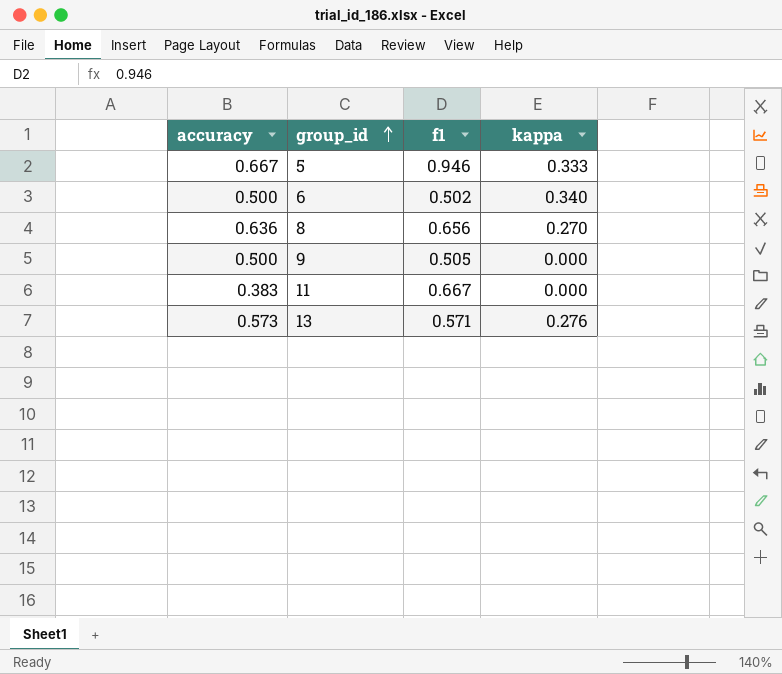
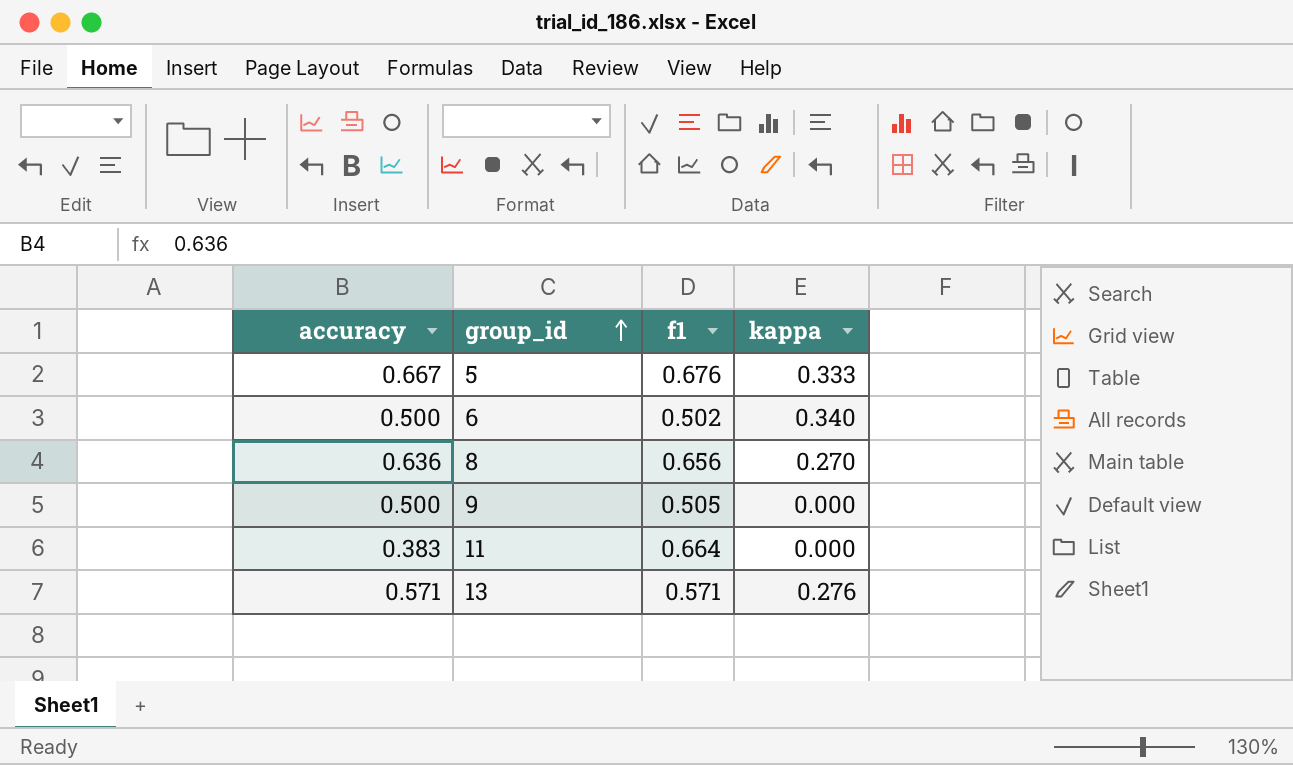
5 | f1: 0.946 -> 0.676
11 | f1: 0.667 -> 0.664
13 | accuracy: 0.573 -> 0.571

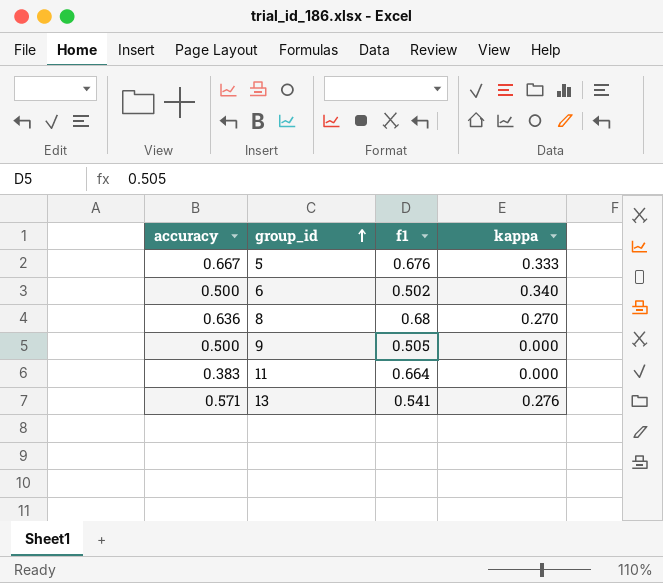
8 | f1: 0.656 -> 0.68
13 | f1: 0.571 -> 0.541

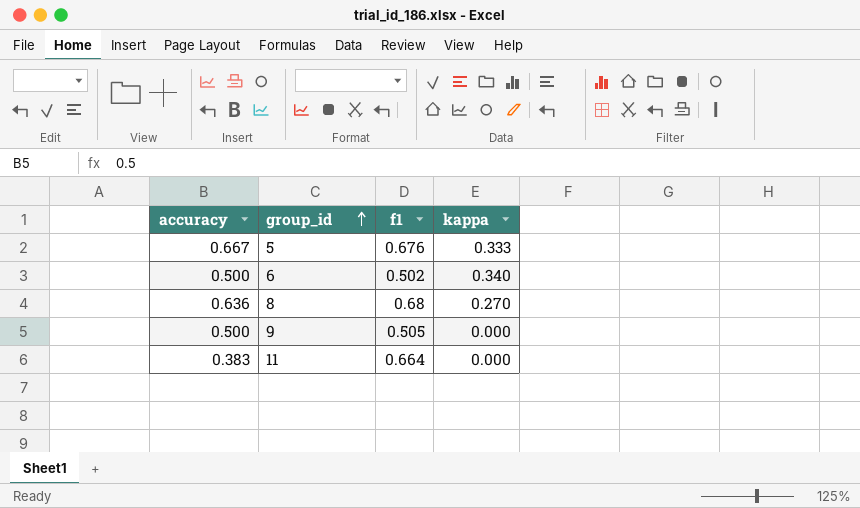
row 13: 0.571 | 0.541 | 0.276 -> none

